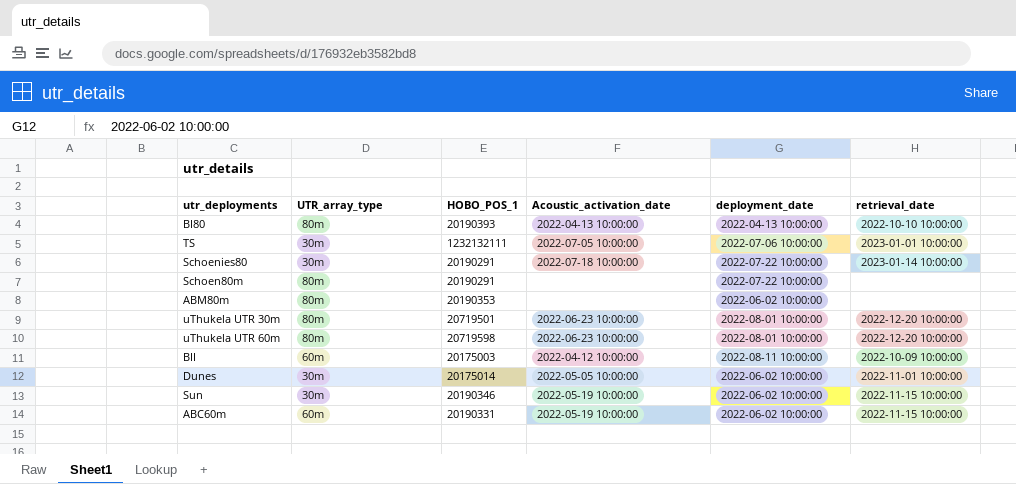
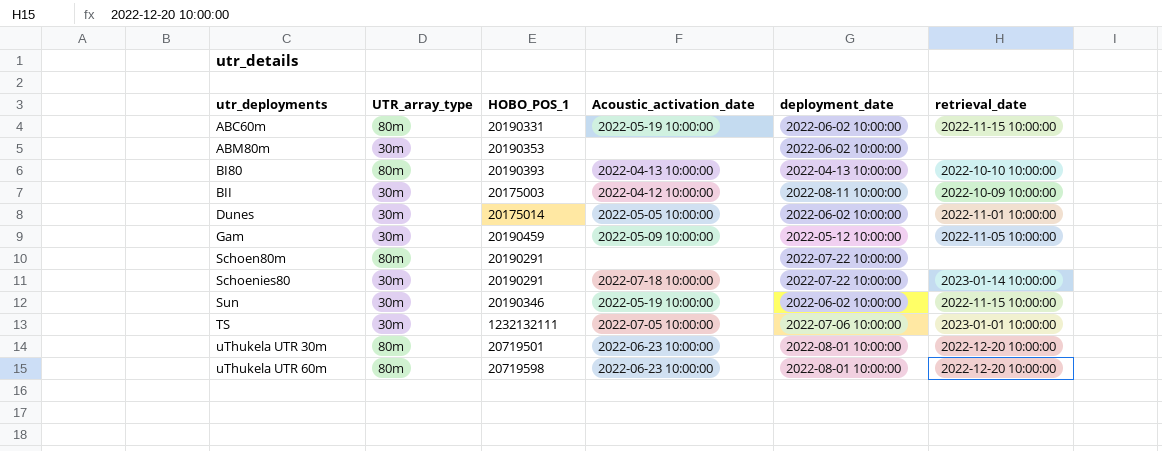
row order: none -> utr_deployments ascending
ABC60m | UTR_array_type: 60m -> 80m
ABM80m | UTR_array_type: 80m -> 30m
BII | UTR_array_type: 60m -> 30m
row Gam: none -> 30m | 20190459 | 2022-05-09 10:00:00 | 2022-05-12 10:00:00 | 2022-11-05 10:00:00

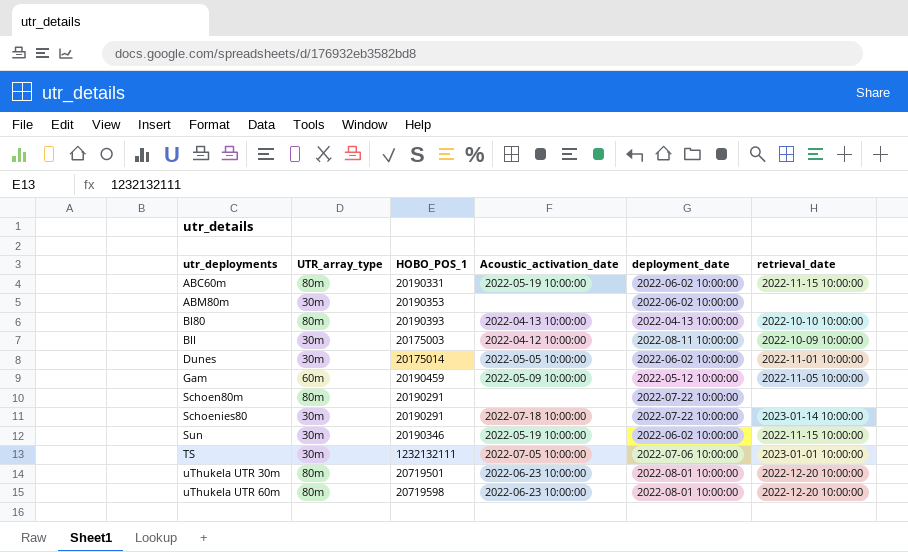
Gam | UTR_array_type: 30m -> 60m

